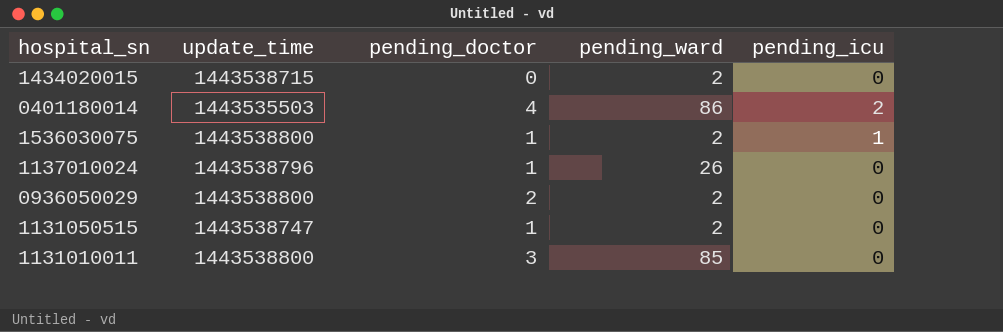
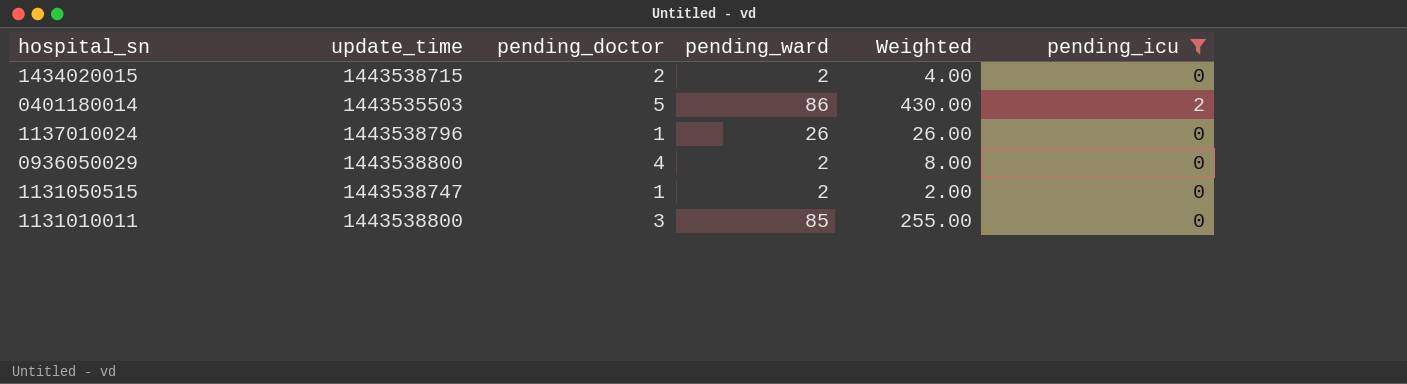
filter: none -> pending_icu != 1
column Weighted | formula: none -> [pending_doctor] * [pending_ward]
1434020015 | pending_doctor: 0 -> 2
0401180014 | pending_doctor: 4 -> 5
0936050029 | pending_doctor: 2 -> 4

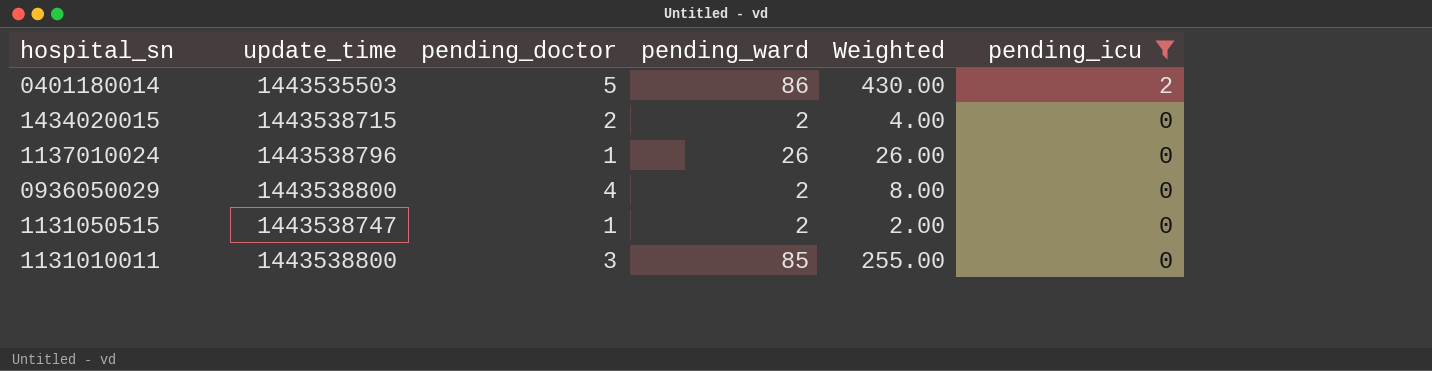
row order: none -> pending_icu descending

